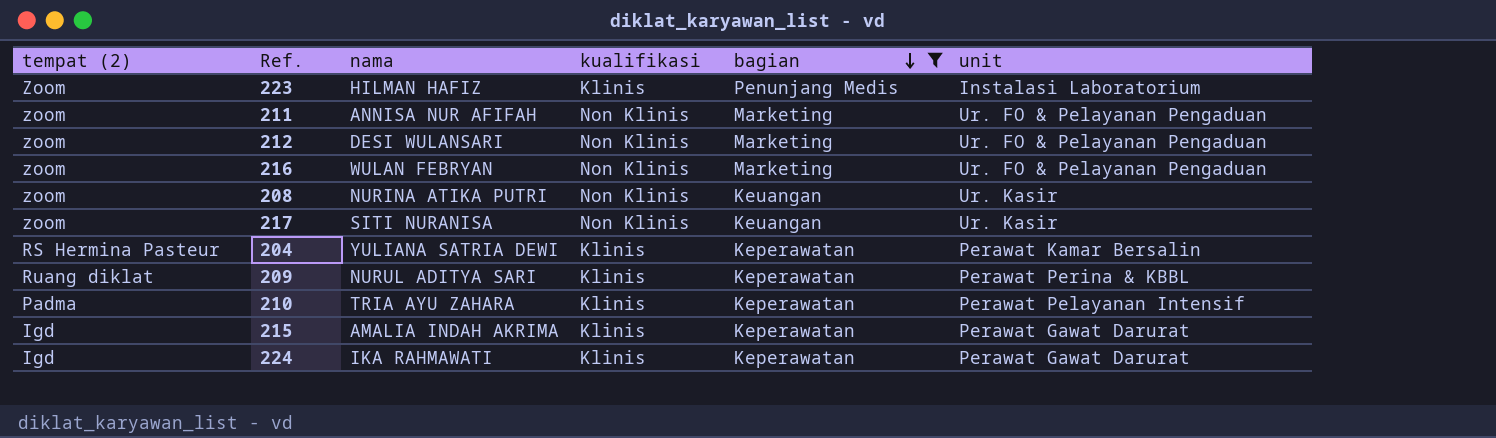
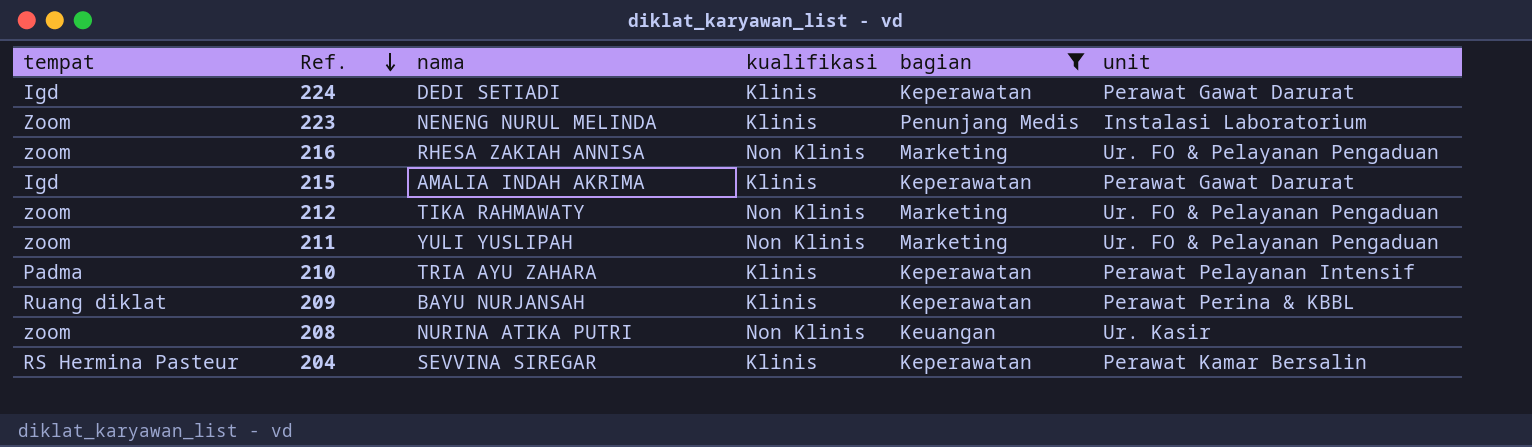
row order: bagian descending -> Ref. descending
column name: tempat (2) -> tempat
row 217: zoom | SITI NURANISA | Non Klinis | Keuangan | Ur. Kasir -> none
224 | nama: IKA RAHMAWATI -> DEDI SETIADI
223 | nama: HILMAN HAFIZ -> NENENG NURUL MELINDA
216 | nama: WULAN FEBRYAN -> RHESA ZAKIAH ANNISA
212 | nama: DESI WULANSARI -> TIKA RAHMAWATY
211 | nama: ANNISA NUR AFIFAH -> YULI YUSLIPAH
209 | nama: NURUL ADITYA SARI -> BAYU NURJANSAH
204 | nama: YULIANA SATRIA DEWI -> SEVVINA SIREGAR

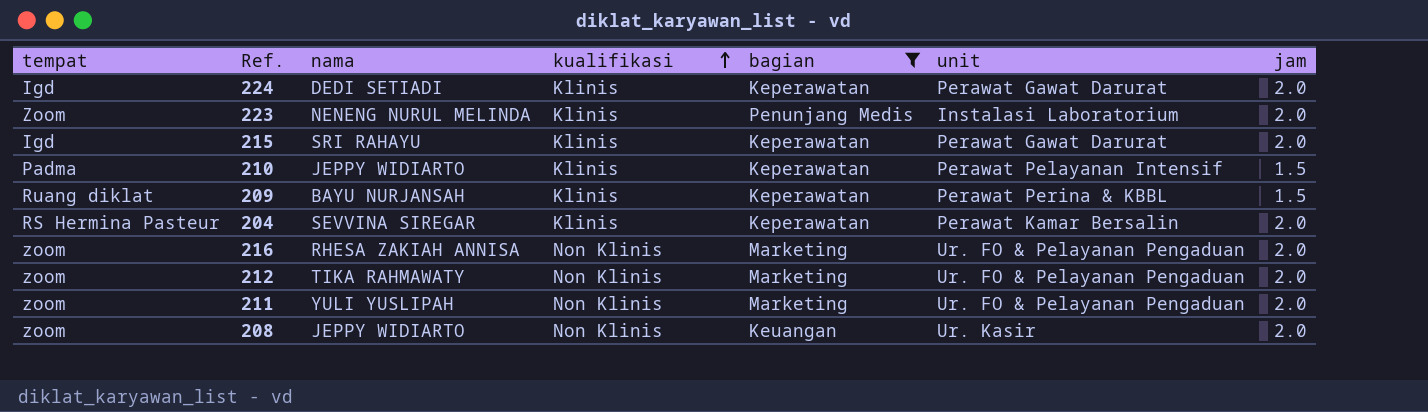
row order: Ref. descending -> kualifikasi ascending
column jam | position: none -> 7
215 | nama: AMALIA INDAH AKRIMA -> SRI RAHAYU
210 | nama: TRIA AYU ZAHARA -> JEPPY WIDIARTO
208 | nama: NURINA ATIKA PUTRI -> JEPPY WIDIARTO

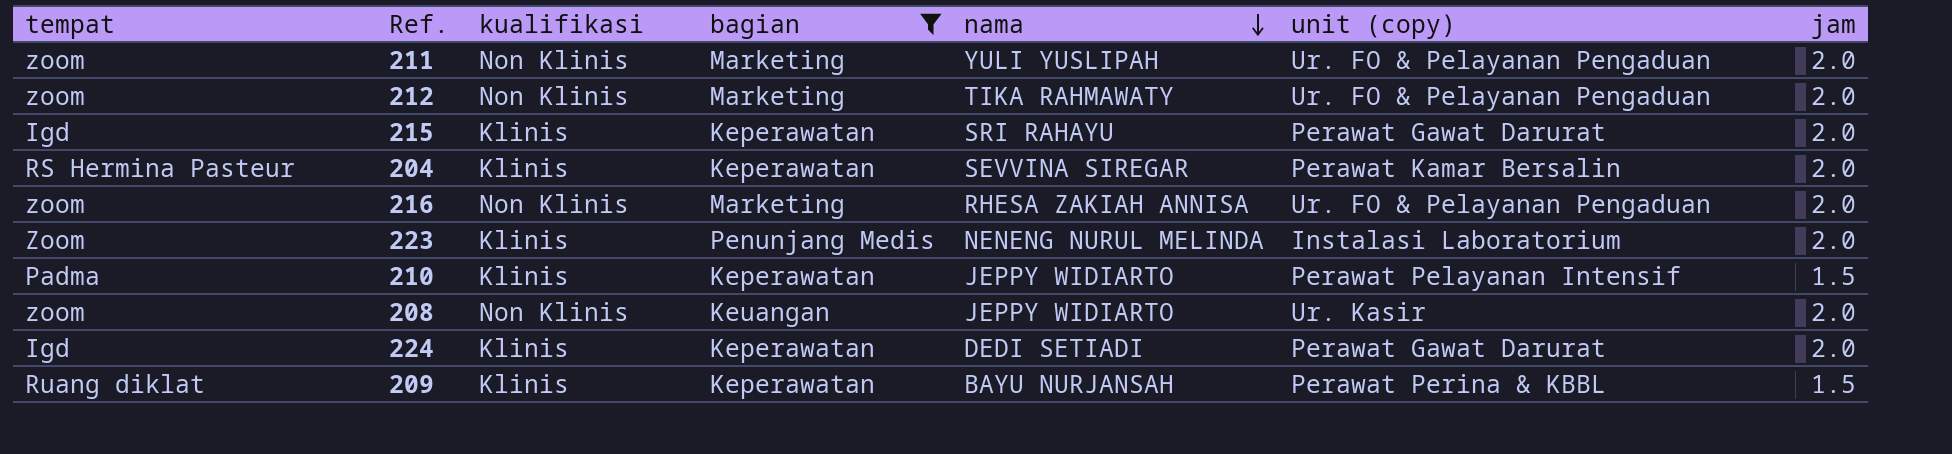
row order: kualifikasi ascending -> nama descending
column nama | position: 3 -> 5
column name: unit -> unit (copy)

